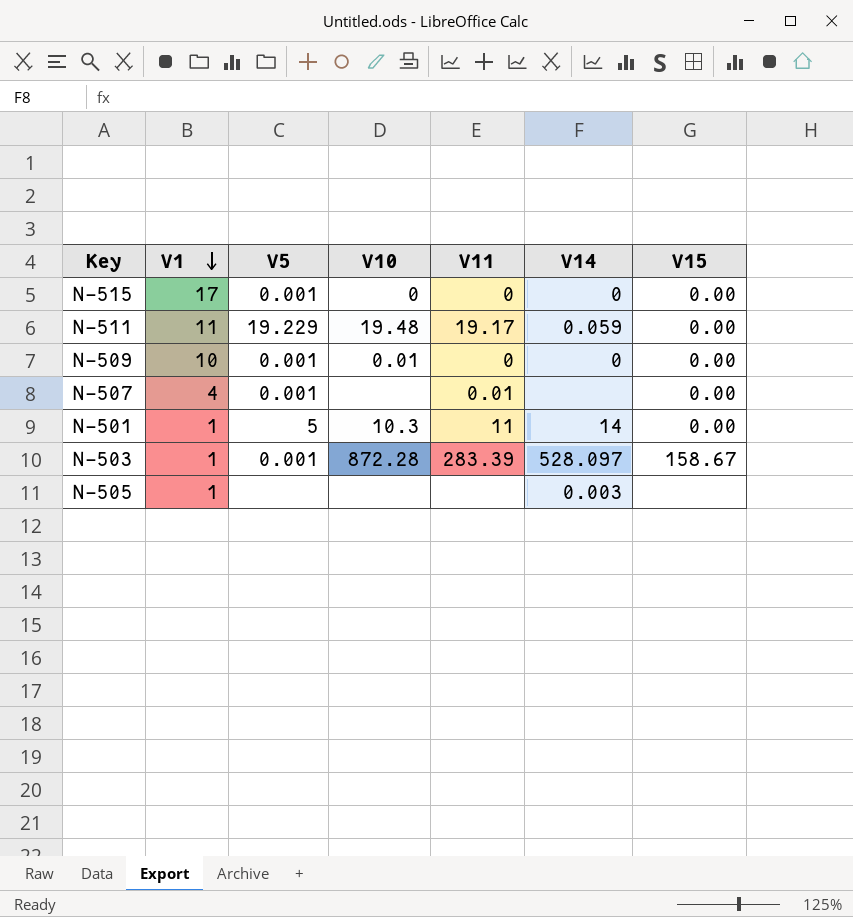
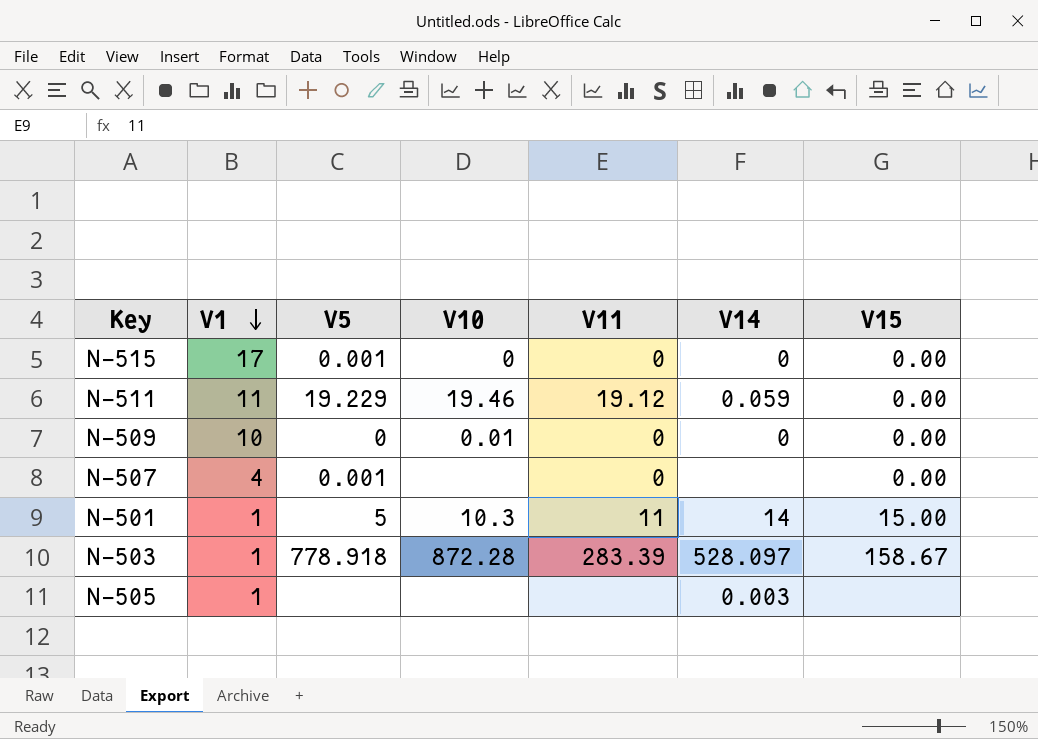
N-511 | V10: 19.48 -> 19.46
N-511 | V11: 19.17 -> 19.12
N-509 | V5: 0.001 -> 0
N-507 | V11: 0.01 -> 0
N-501 | V15: 0.00 -> 15.00
N-503 | V5: 0.001 -> 778.918

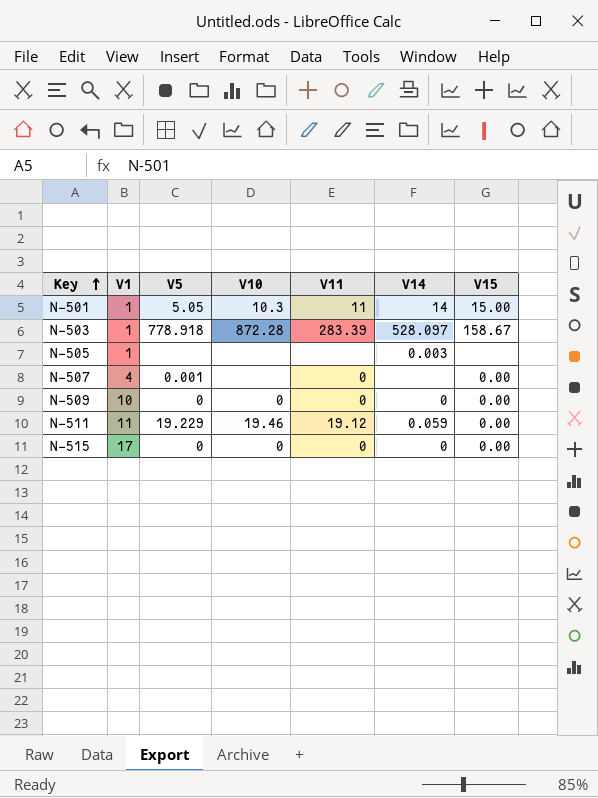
row order: V1 descending -> Key ascending
N-501 | V5: 5 -> 5.05
N-509 | V10: 0.01 -> 0
N-515 | V5: 0.001 -> 0

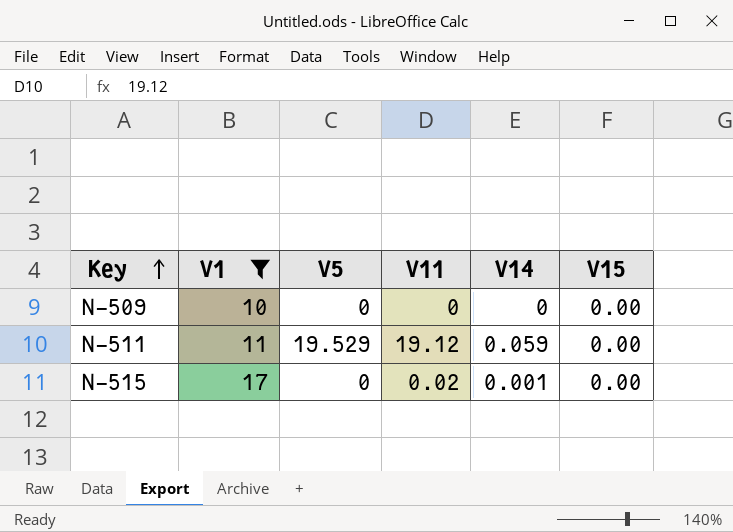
filter: none -> V1 >= 10
column V10 | position: 4 -> none
N-511 | V5: 19.229 -> 19.529
N-515 | V11: 0 -> 0.02
N-515 | V14: 0 -> 0.001

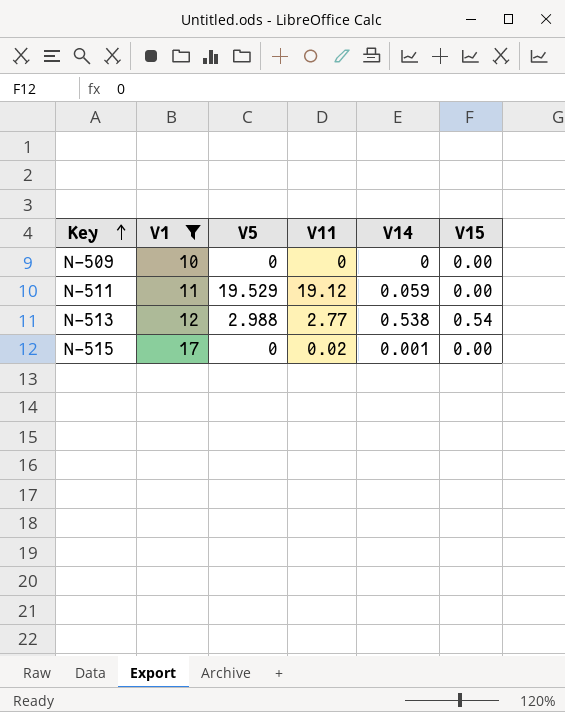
row N-513: none -> 12 | 2.988 | 2.77 | 0.538 | 0.54

